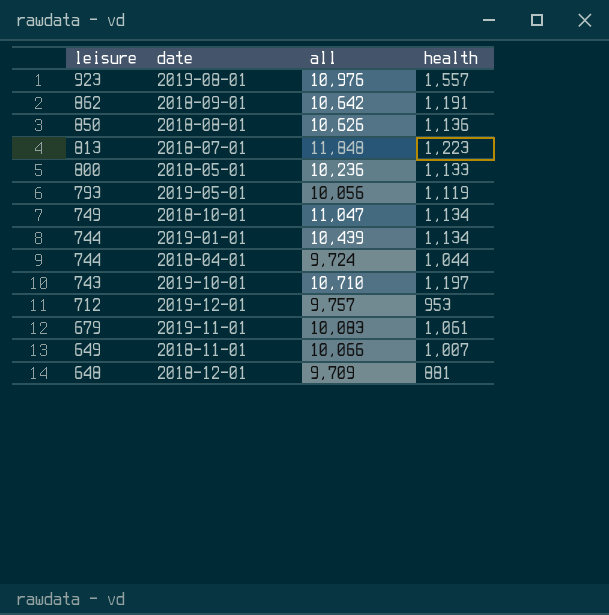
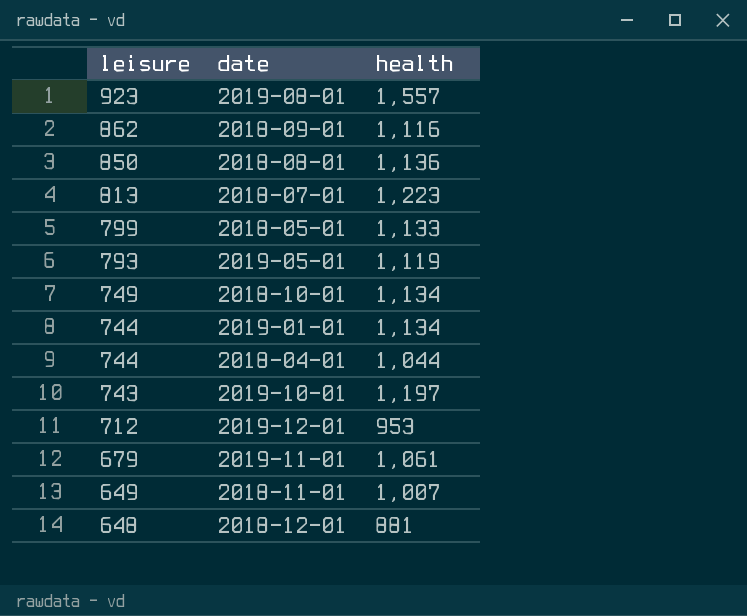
column all | position: 3 -> none
2018-09-01 | health: 1,191 -> 1,116
2018-05-01 | leisure: 800 -> 799

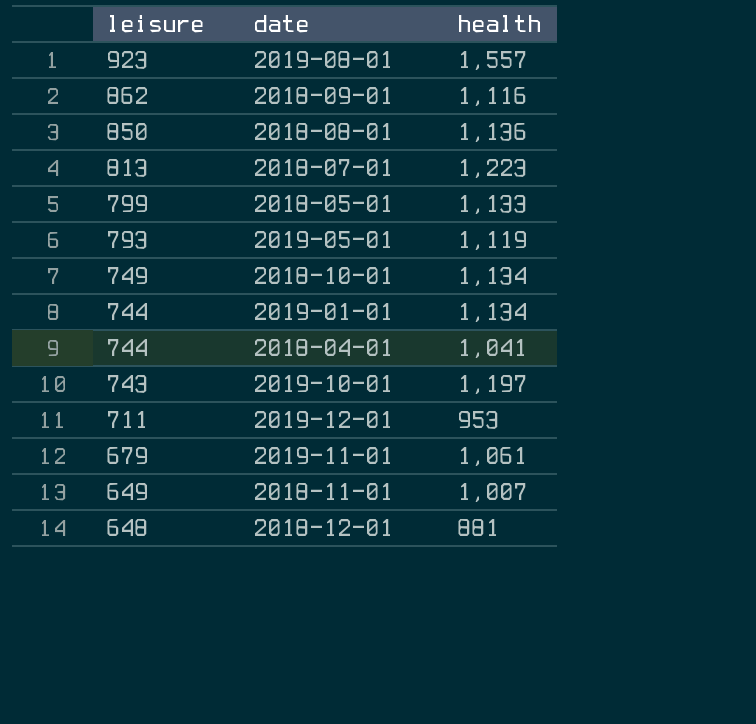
2018-04-01 | health: 1,044 -> 1,041
2019-12-01 | leisure: 712 -> 711

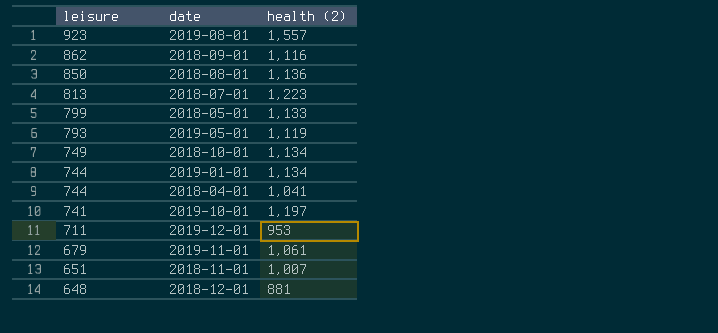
column name: health -> health (2)
2019-10-01 | leisure: 743 -> 741
2018-11-01 | leisure: 649 -> 651

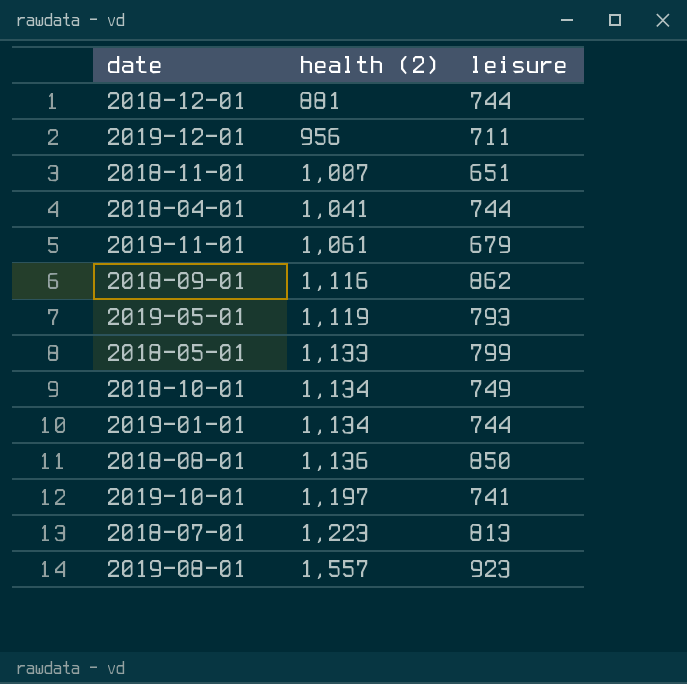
row order: leisure descending -> health (2) ascending
column leisure | position: 1 -> 3
2018-12-01 | leisure: 648 -> 744
2019-12-01 | health (2): 953 -> 956

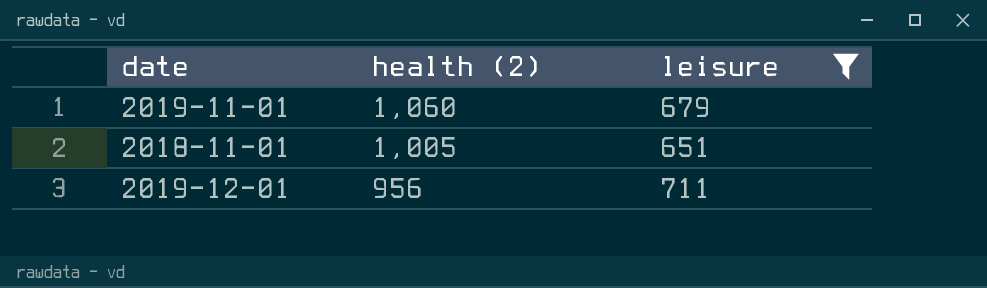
filter: none -> leisure <= 711
row order: health (2) ascending -> health (2) descending
2019-11-01 | health (2): 1,061 -> 1,060
2018-11-01 | health (2): 1,007 -> 1,005

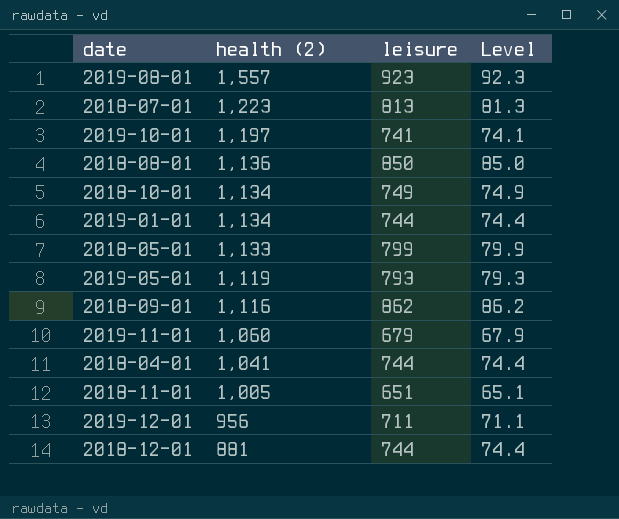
filter: leisure <= 711 -> none
column Level | formula: none -> [leisure] * 0.1

